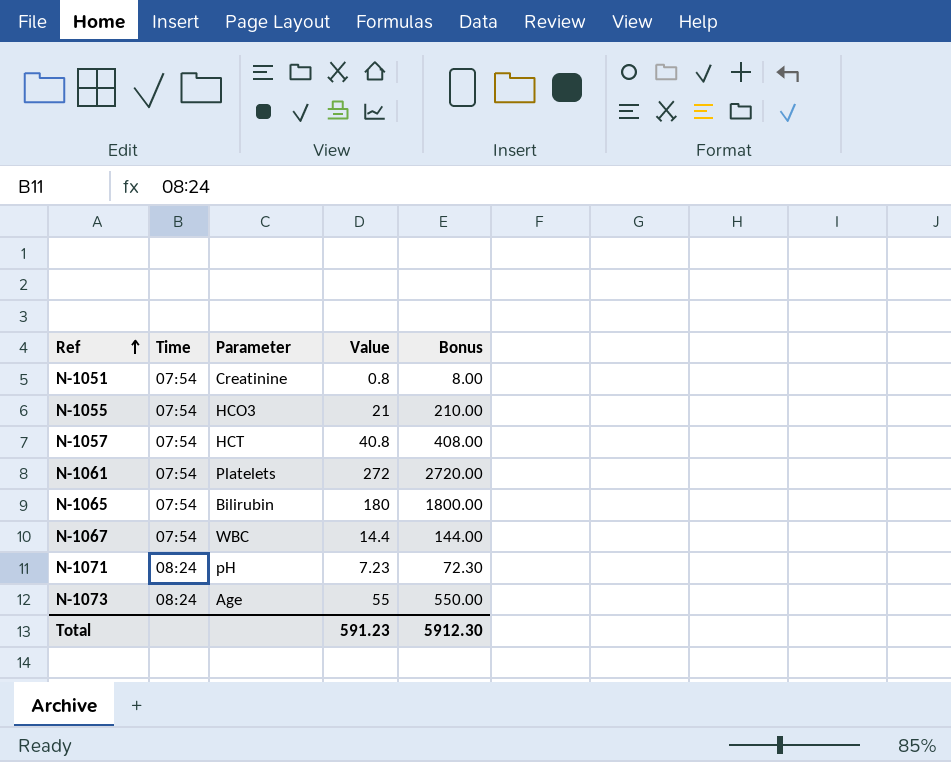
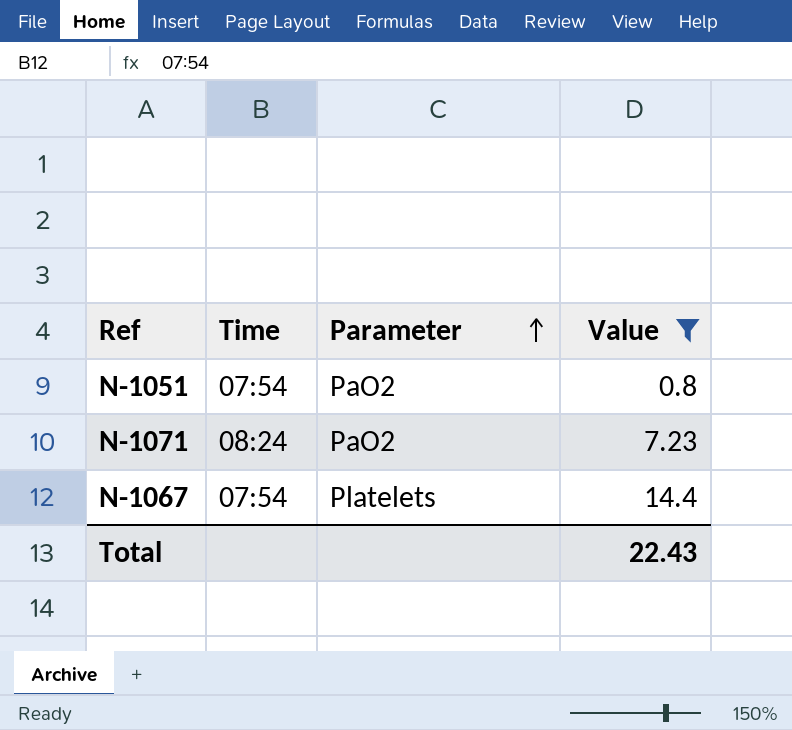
filter: none -> Value <= 14.4
row order: Ref ascending -> Parameter ascending
column Bonus | formula: [Value] * 10 -> none
N-1051 | Parameter: Creatinine -> PaO2
N-1071 | Parameter: pH -> PaO2
N-1067 | Parameter: WBC -> Platelets
Total | Value: 591.23 -> 22.43

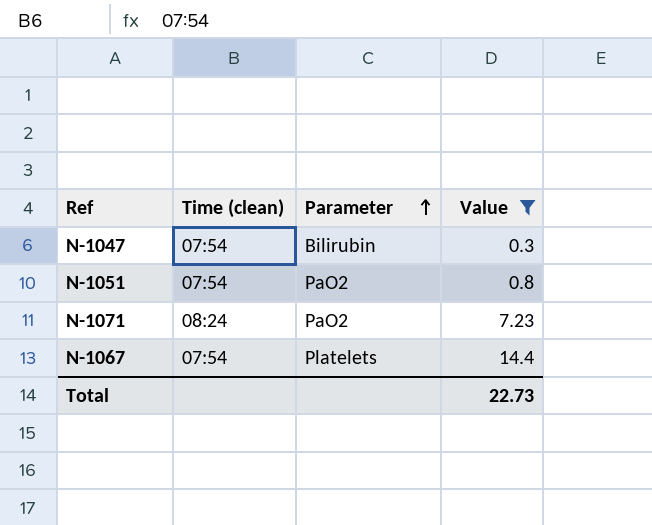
column name: Time -> Time (clean)
row N-1047: none -> 07:54 | Bilirubin | 0.3
Total | Value: 22.43 -> 22.73

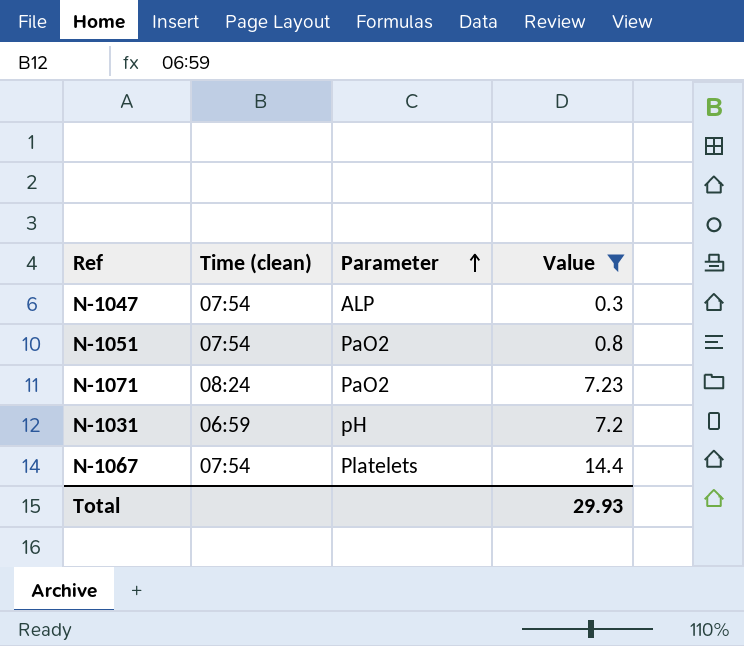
N-1047 | Parameter: Bilirubin -> ALP
row N-1031: none -> 06:59 | pH | 7.2
Total | Value: 22.73 -> 29.93

